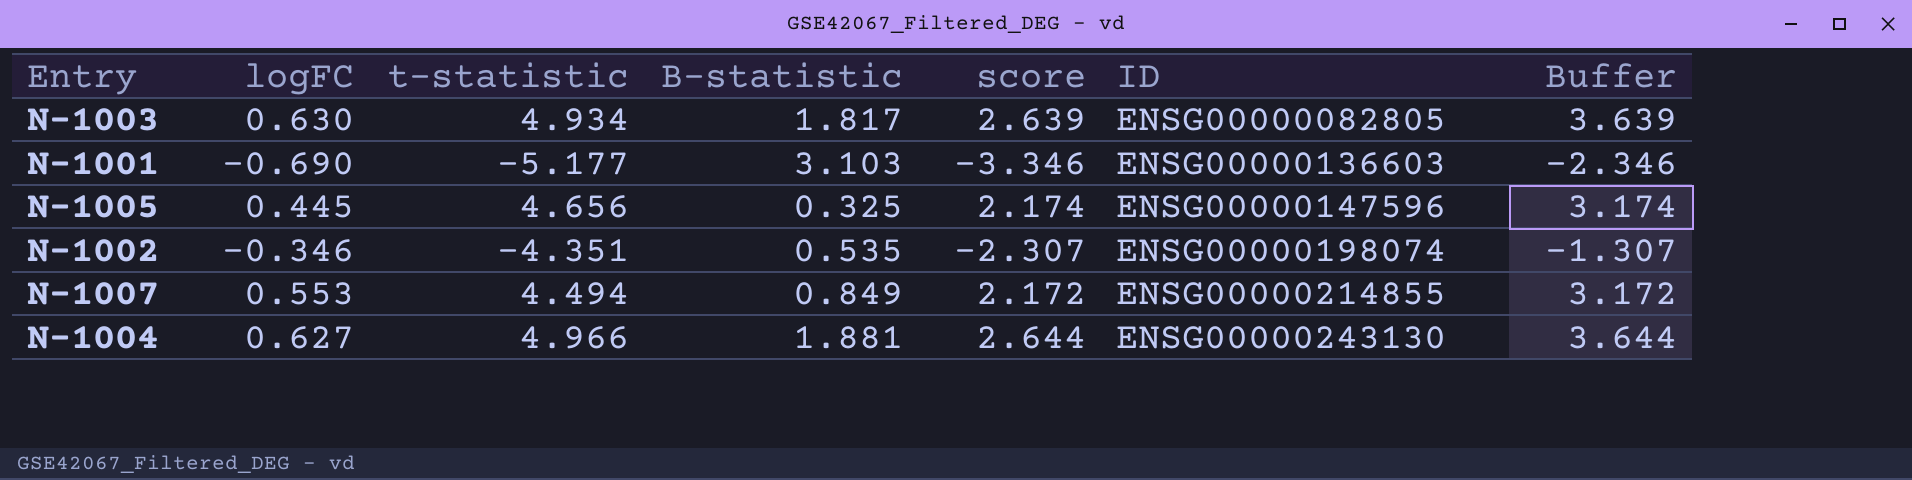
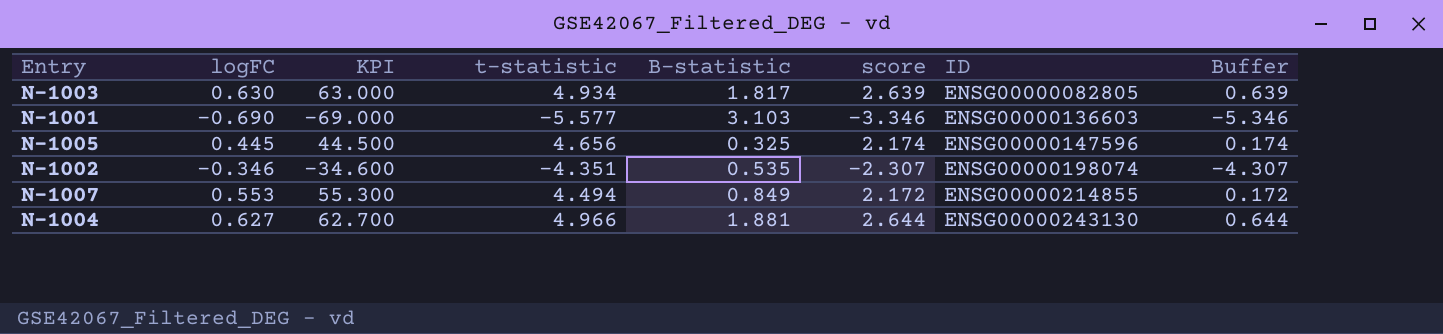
column KPI | formula: none -> [logFC] * 100
column Buffer | formula: [score] + 1 -> [score] - 2
N-1001 | t-statistic: -5.177 -> -5.577

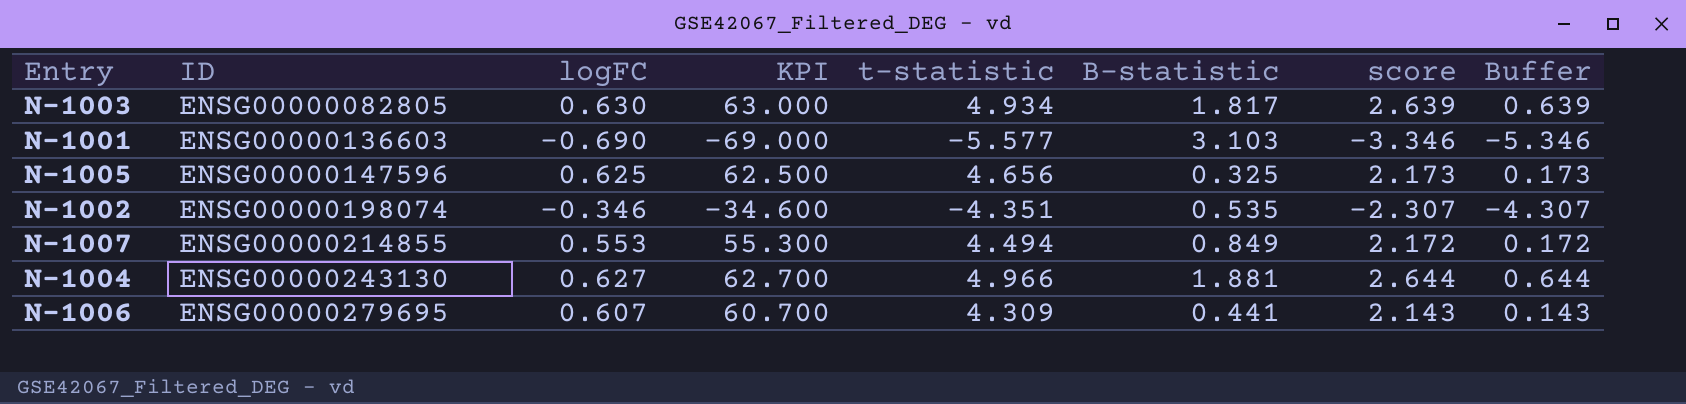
column ID | position: 7 -> 2
N-1005 | logFC: 0.445 -> 0.625
N-1005 | KPI: 44.500 -> 62.500
N-1005 | score: 2.174 -> 2.173
N-1005 | Buffer: 0.174 -> 0.173
row N-1006: none -> ENSG00000279695 | 0.607 | 60.700 | 4.309 | 0.441 | 2.143 | 0.143

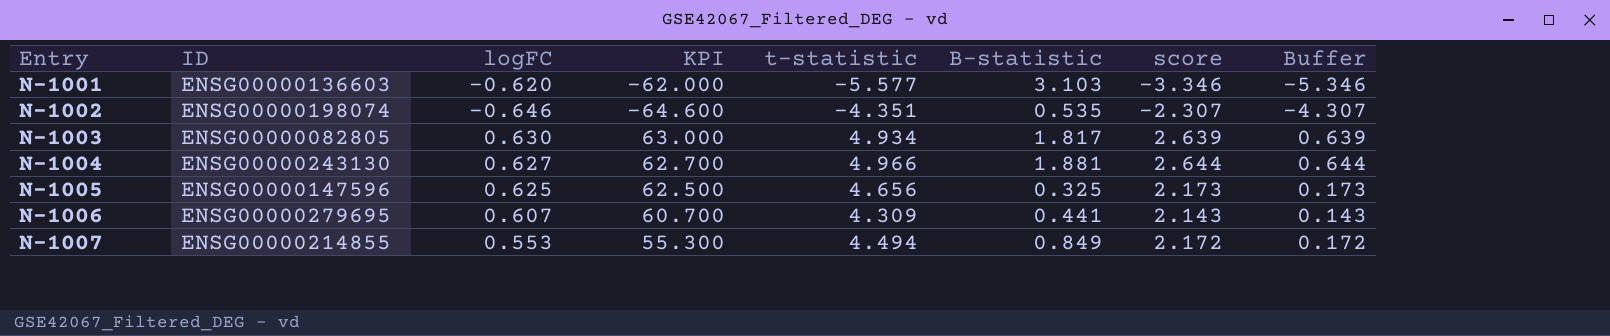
row order: ID ascending -> Entry ascending
N-1001 | logFC: -0.690 -> -0.620
N-1001 | KPI: -69.000 -> -62.000
N-1002 | logFC: -0.346 -> -0.646
N-1002 | KPI: -34.600 -> -64.600

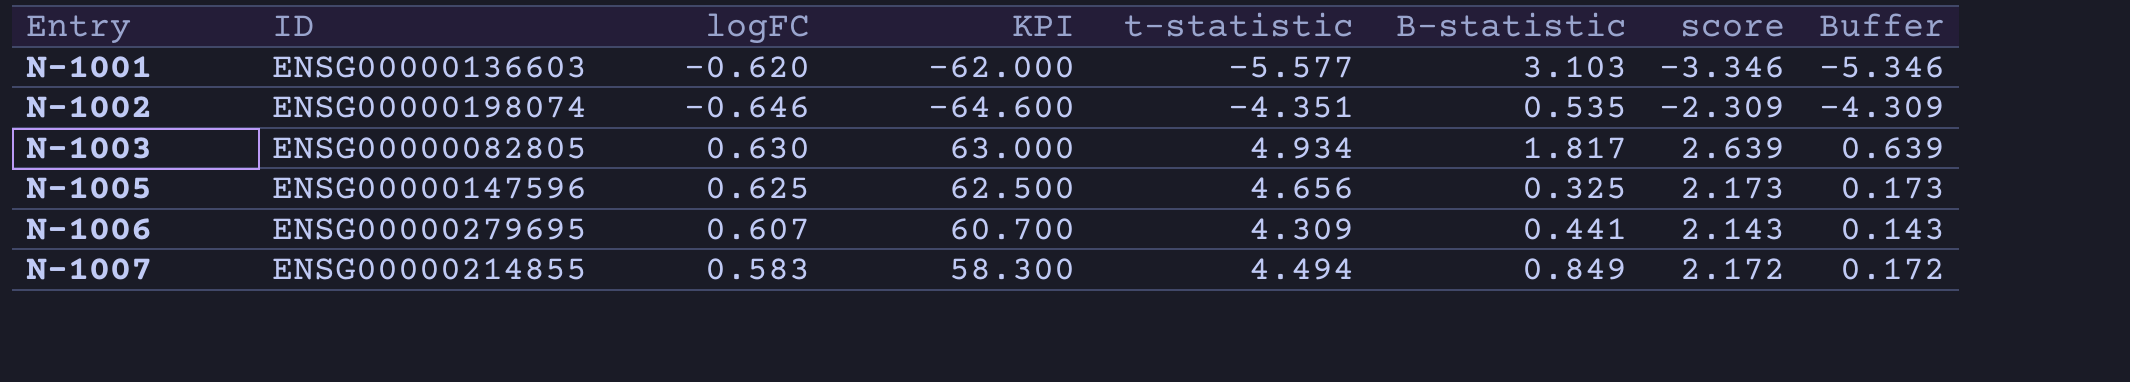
row N-1004: ENSG00000243130 | 0.627 | 62.700 | 4.966 | 1.881 | 2.644 | 0.644 -> none
N-1002 | score: -2.307 -> -2.309
N-1002 | Buffer: -4.307 -> -4.309
N-1007 | logFC: 0.553 -> 0.583
N-1007 | KPI: 55.300 -> 58.300

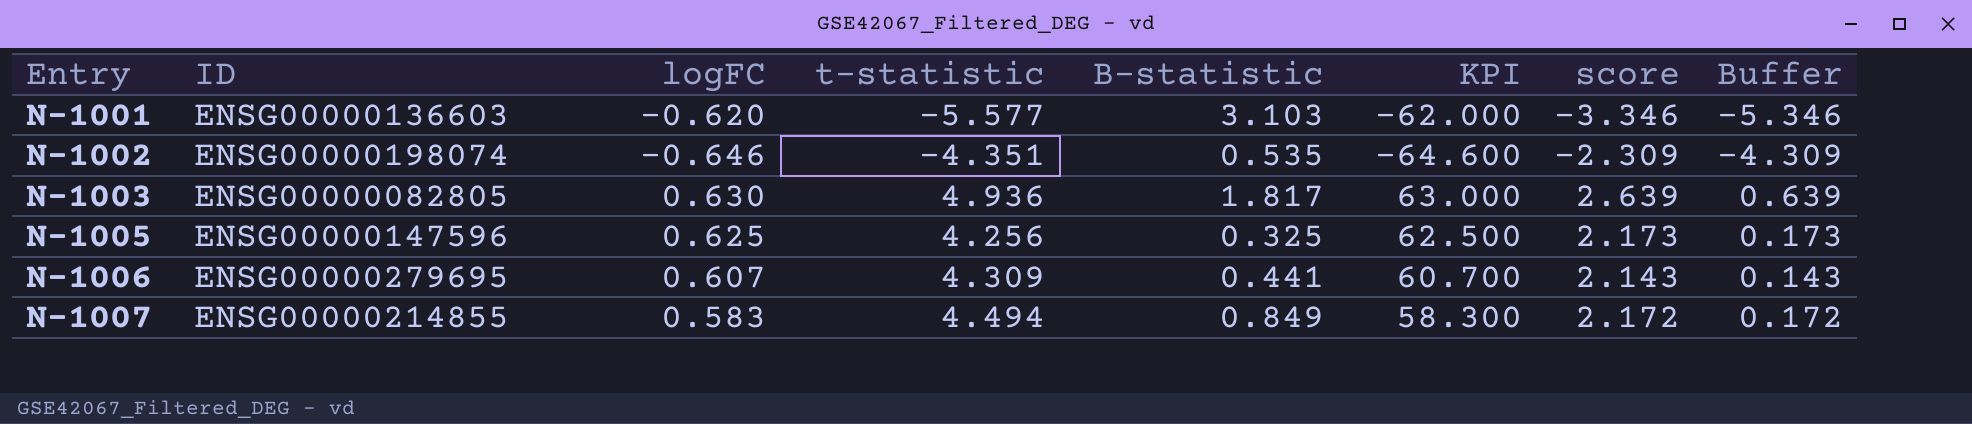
column KPI | position: 4 -> 6
N-1003 | t-statistic: 4.934 -> 4.936
N-1005 | t-statistic: 4.656 -> 4.256

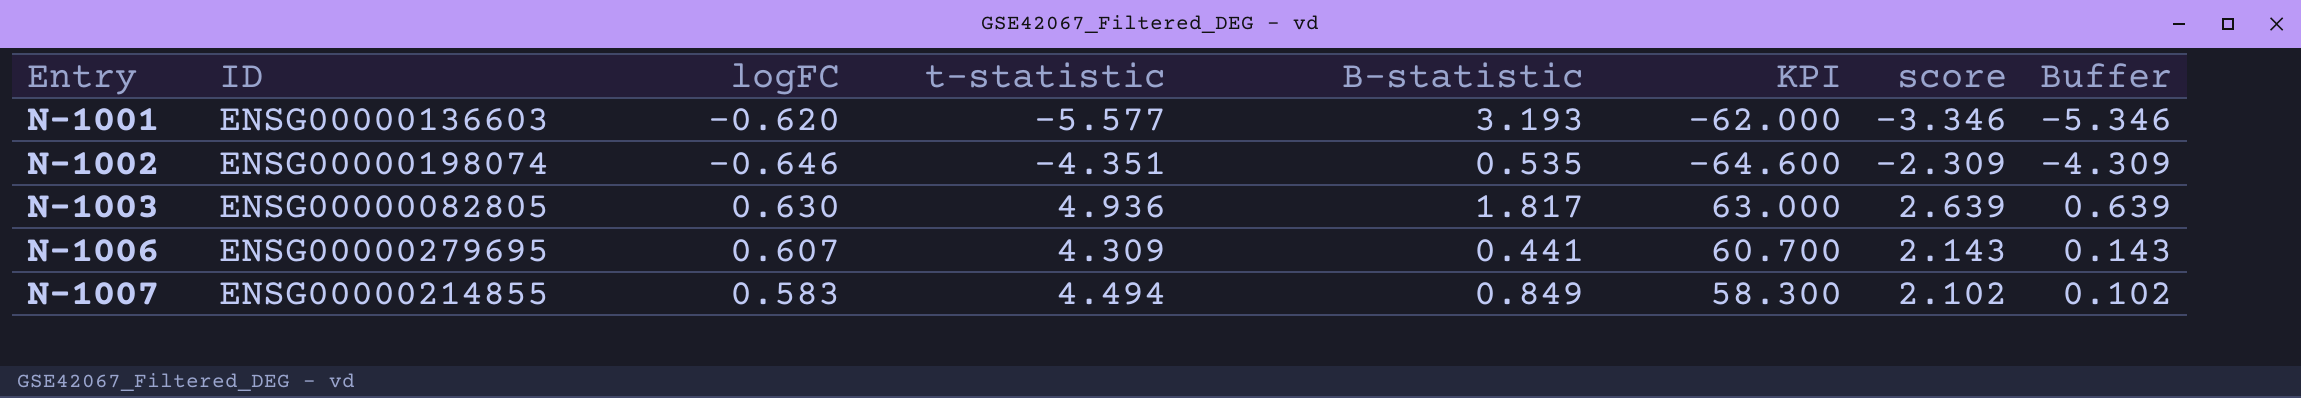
row N-1005: ENSG00000147596 | 0.625 | 4.256 | 0.325 | 62.500 | 2.173 | 0.173 -> none
N-1001 | B-statistic: 3.103 -> 3.193
N-1007 | score: 2.172 -> 2.102
N-1007 | Buffer: 0.172 -> 0.102

